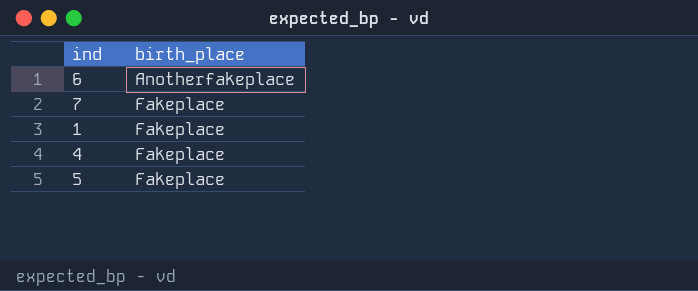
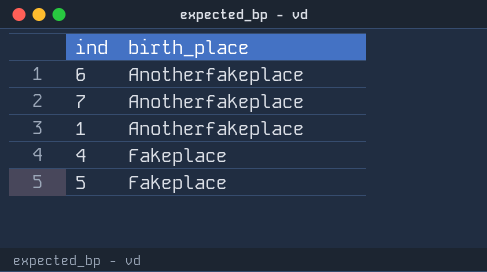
7 | birth_place: Fakeplace -> Anotherfakeplace
1 | birth_place: Fakeplace -> Anotherfakeplace

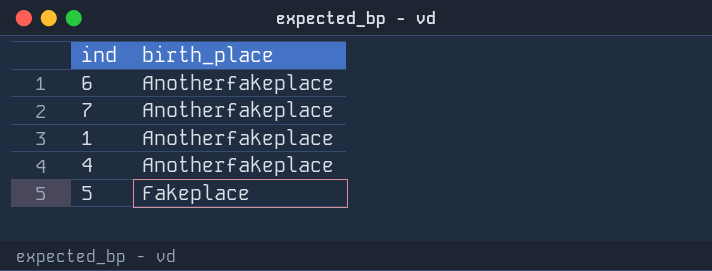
4 | birth_place: Fakeplace -> Anotherfakeplace

